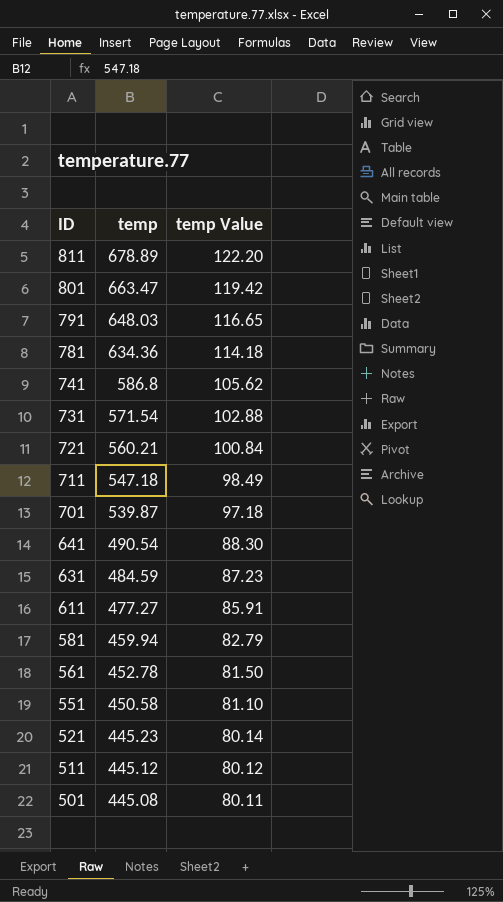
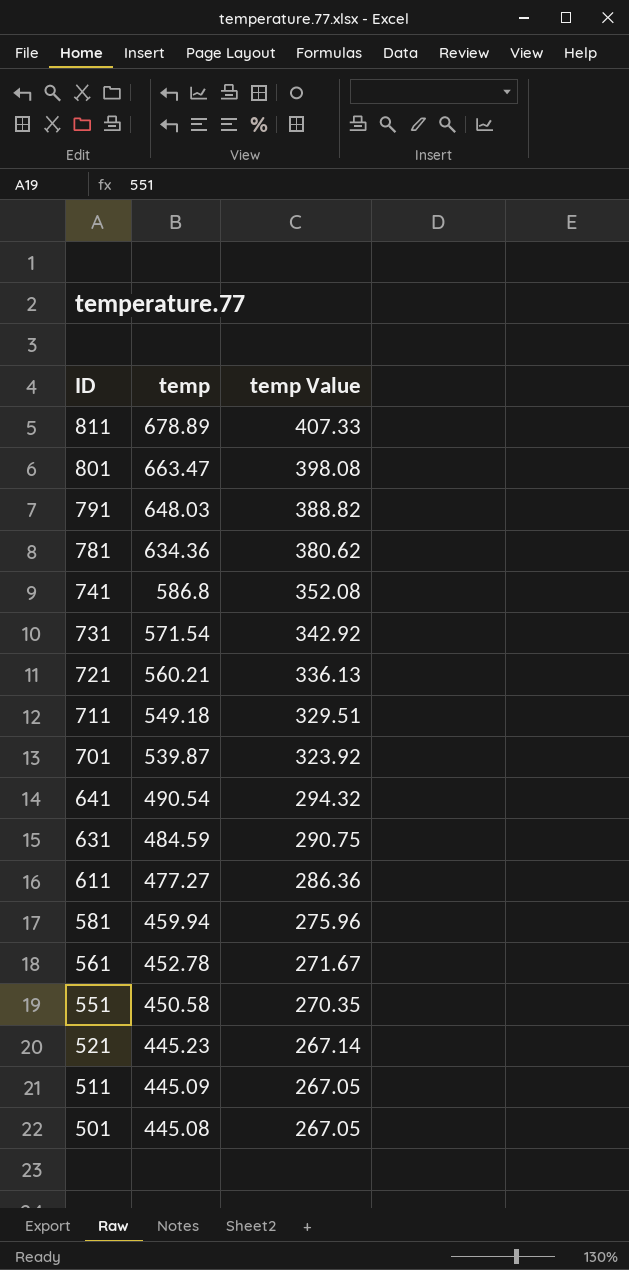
column temp Value | formula: [temp] * 0.18 -> [temp] * 0.6
711 | temp: 547.18 -> 549.18
511 | temp: 445.12 -> 445.09

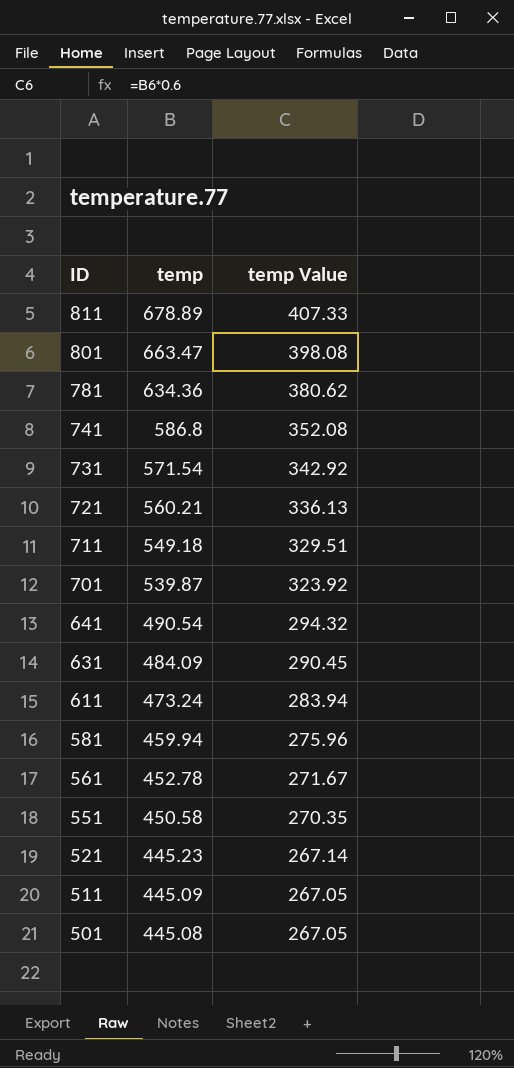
row 791: 648.03 | 388.82 -> none
631 | temp: 484.59 -> 484.09
631 | temp Value: 290.75 -> 290.45
611 | temp: 477.27 -> 473.24
611 | temp Value: 286.36 -> 283.94

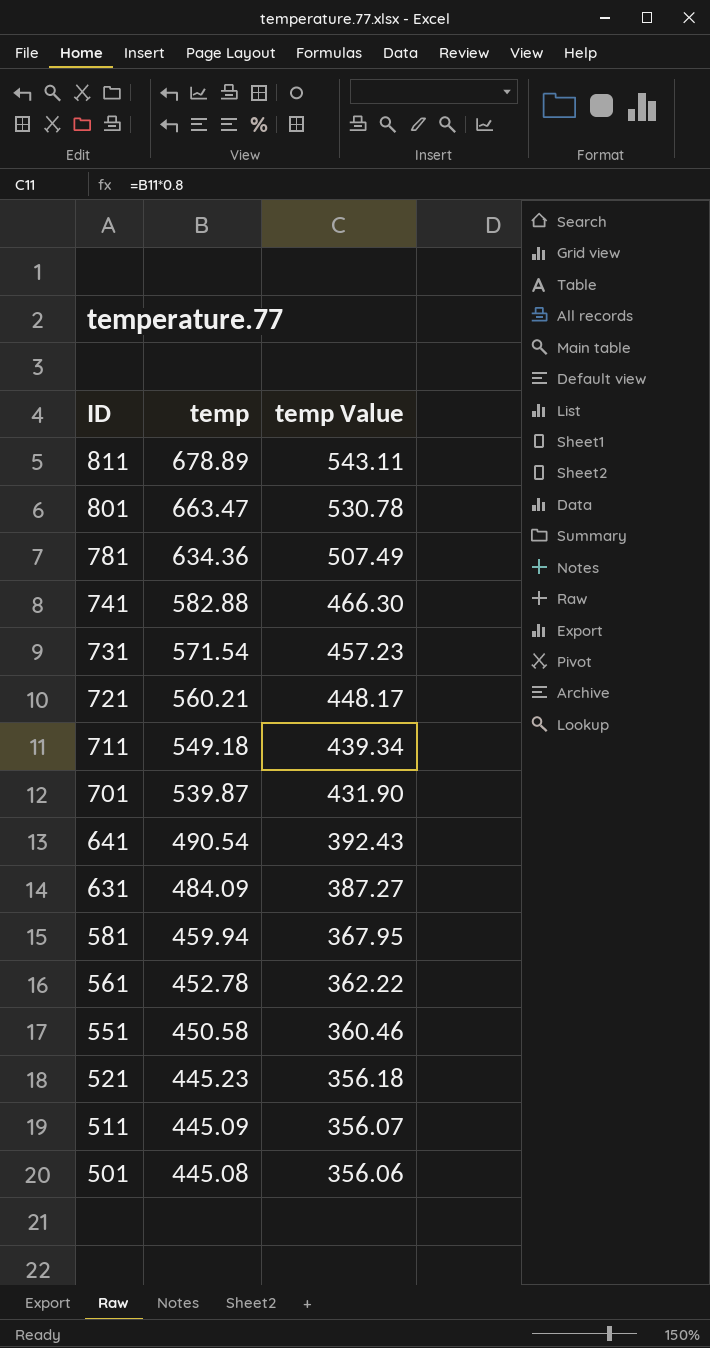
column temp Value | formula: [temp] * 0.6 -> [temp] * 0.8
row 611: 473.24 | 283.94 -> none
741 | temp: 586.8 -> 582.88

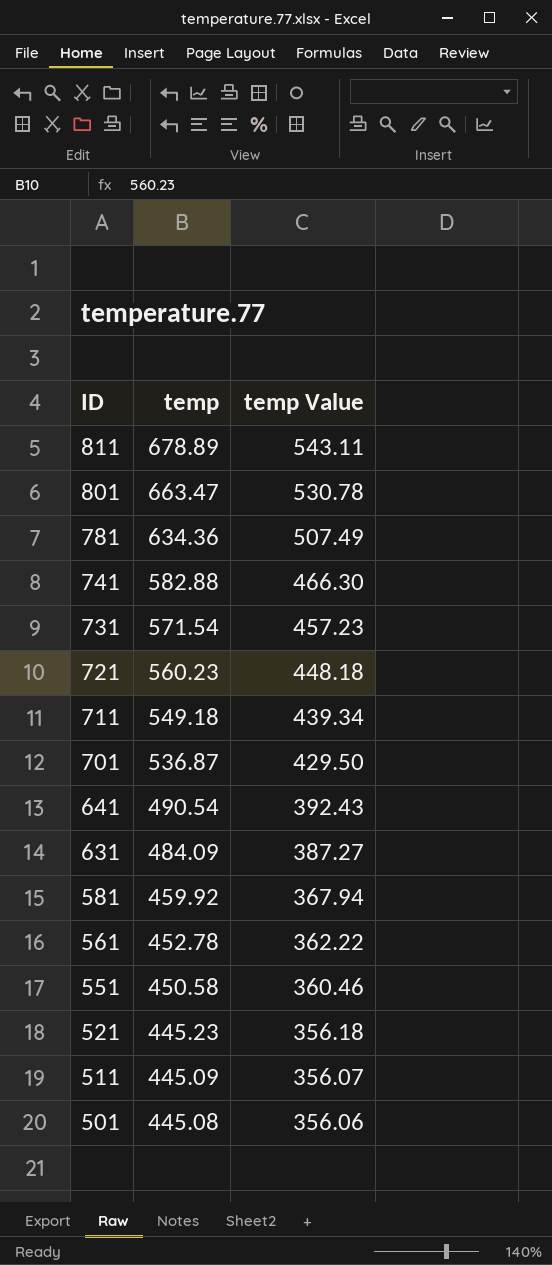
721 | temp: 560.21 -> 560.23
721 | temp Value: 448.17 -> 448.18
701 | temp: 539.87 -> 536.87
701 | temp Value: 431.90 -> 429.50
581 | temp: 459.94 -> 459.92
581 | temp Value: 367.95 -> 367.94

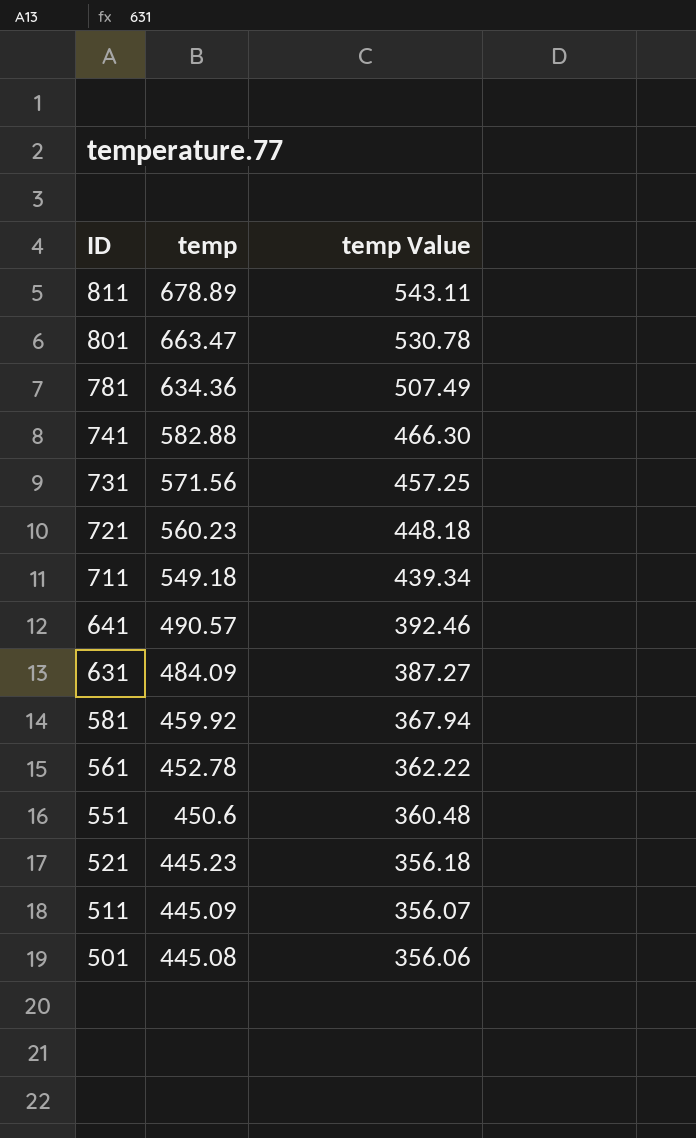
row 701: 536.87 | 429.50 -> none
731 | temp: 571.54 -> 571.56
731 | temp Value: 457.23 -> 457.25
641 | temp: 490.54 -> 490.57
641 | temp Value: 392.43 -> 392.46
551 | temp: 450.58 -> 450.6
551 | temp Value: 360.46 -> 360.48

